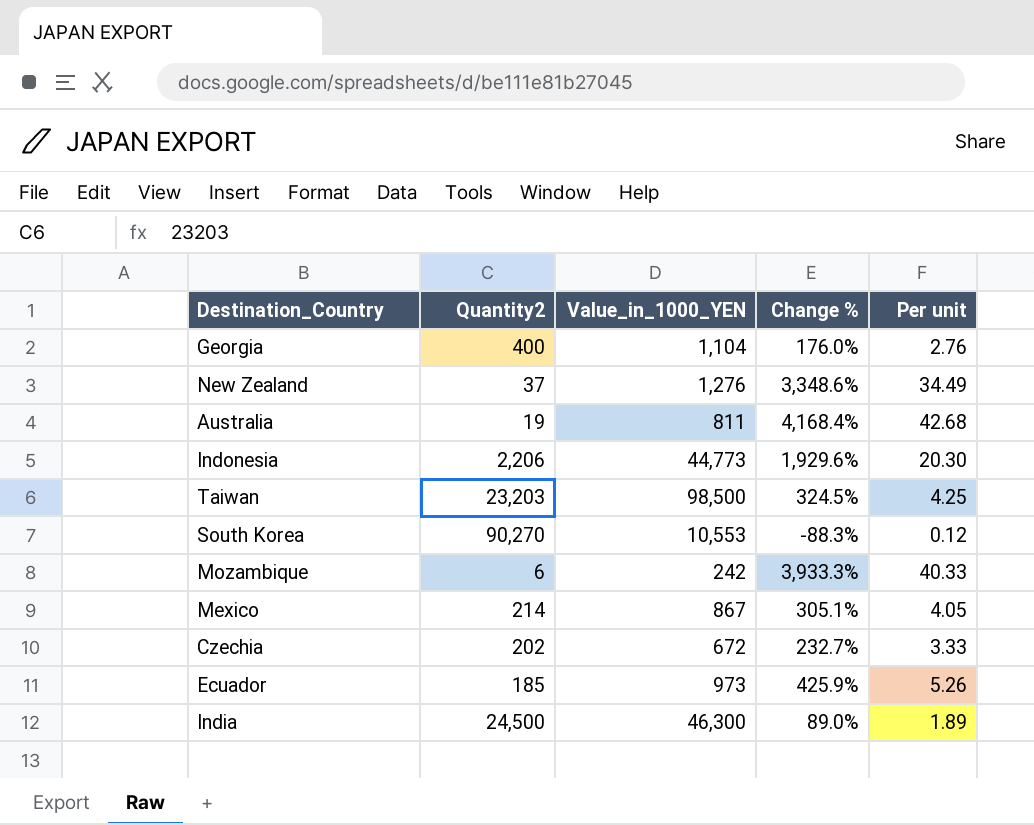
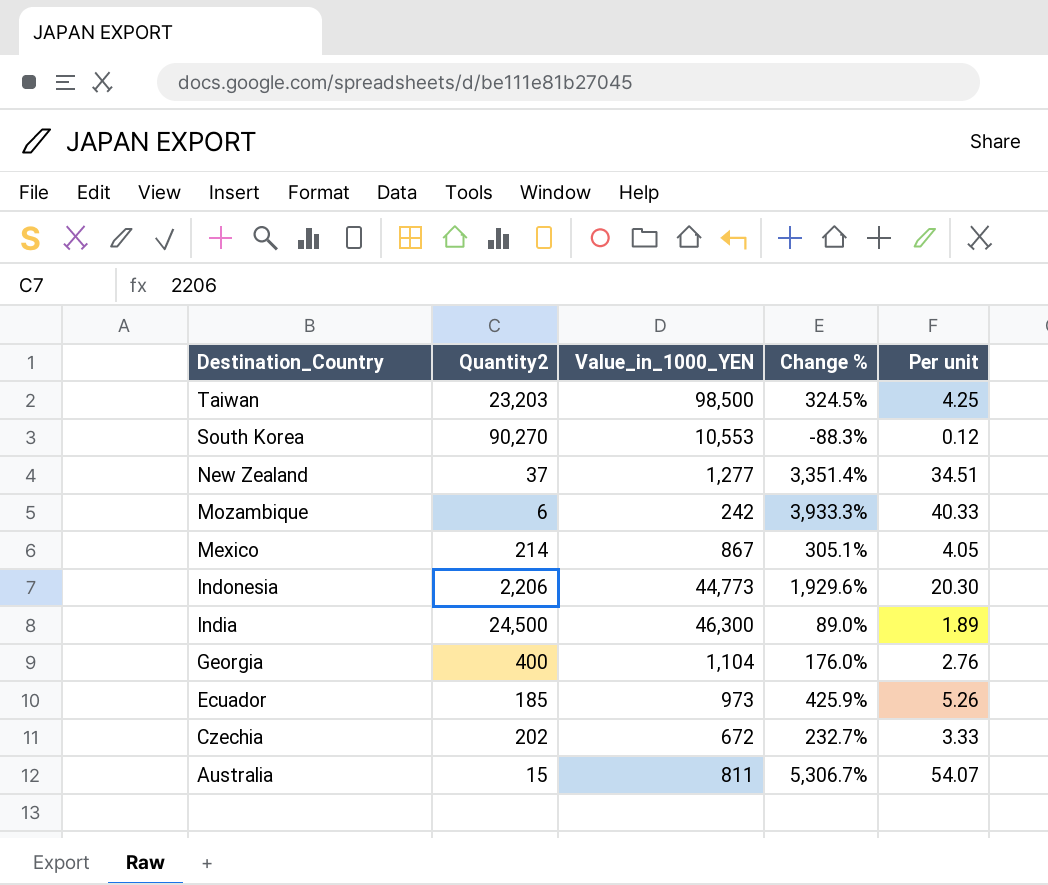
row order: none -> Destination_Country descending
New Zealand | Value_in_1000_YEN: 1,276 -> 1,277
New Zealand | Change %: 3,348.6% -> 3,351.4%
New Zealand | Per unit: 34.49 -> 34.51
Australia | Quantity2: 19 -> 15
Australia | Change %: 4,168.4% -> 5,306.7%
Australia | Per unit: 42.68 -> 54.07

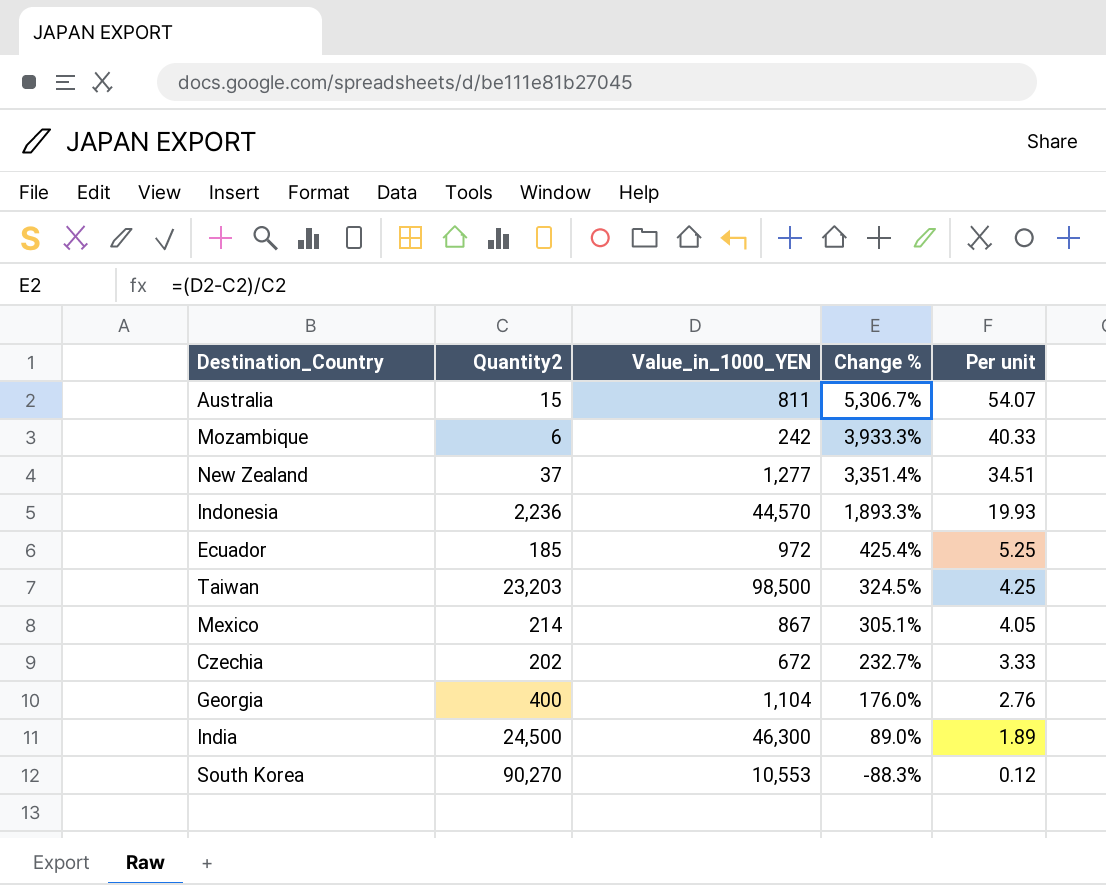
row order: Destination_Country descending -> Change % descending
Indonesia | Quantity2: 2,206 -> 2,236
Indonesia | Value_in_1000_YEN: 44,773 -> 44,570
Indonesia | Change %: 1,929.6% -> 1,893.3%
Indonesia | Per unit: 20.30 -> 19.93
Ecuador | Value_in_1000_YEN: 973 -> 972
Ecuador | Change %: 425.9% -> 425.4%
Ecuador | Per unit: 5.26 -> 5.25

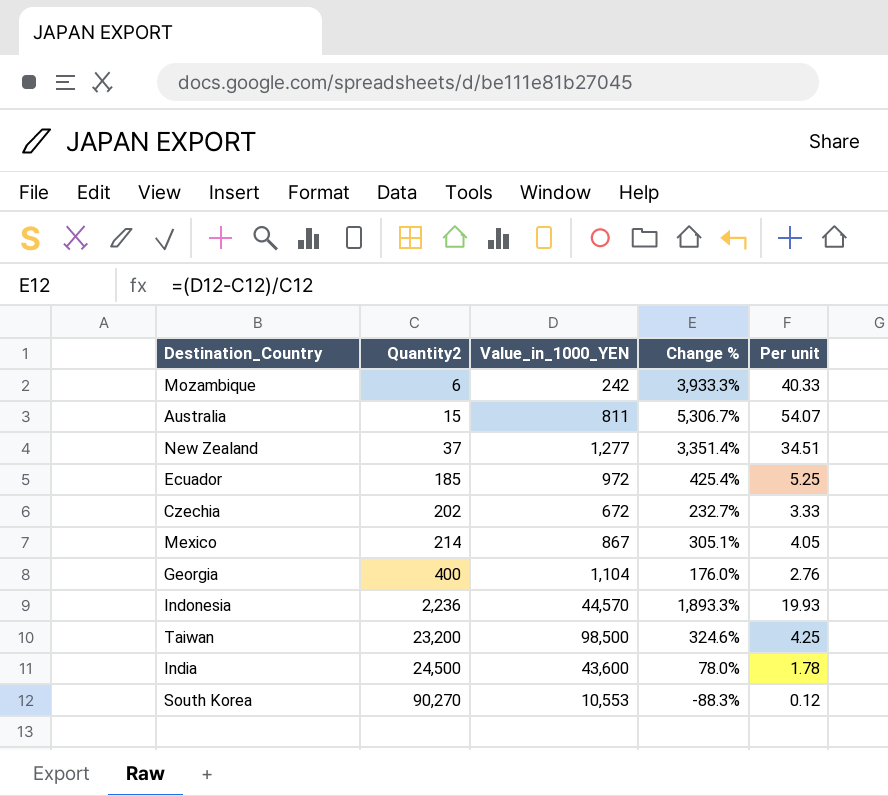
row order: Change % descending -> Quantity2 ascending
Taiwan | Quantity2: 23,203 -> 23,200
Taiwan | Change %: 324.5% -> 324.6%
India | Value_in_1000_YEN: 46,300 -> 43,600
India | Change %: 89.0% -> 78.0%
India | Per unit: 1.89 -> 1.78

